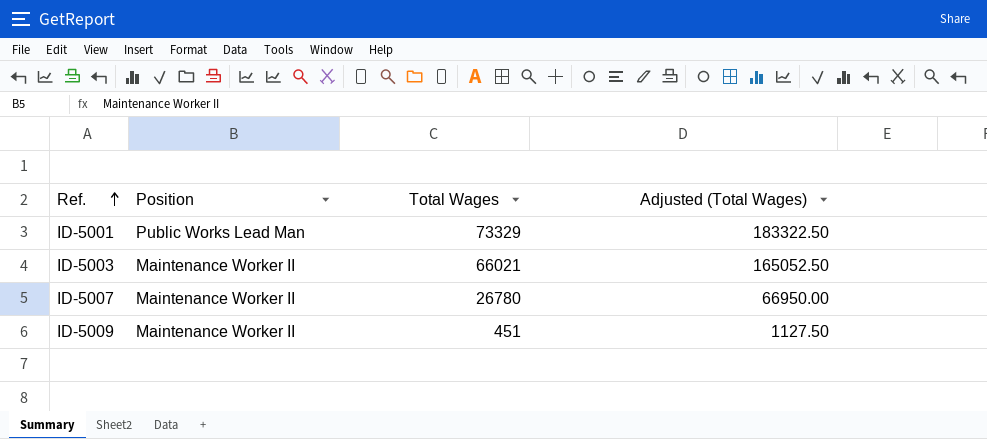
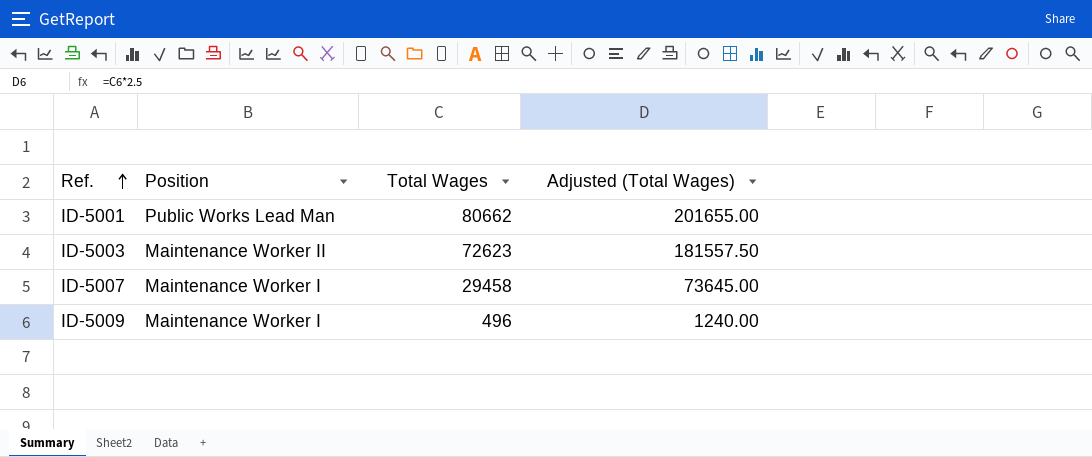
ID-5001 | Total Wages: 73329 -> 80662
ID-5001 | Adjusted (Total Wages): 183322.50 -> 201655.00
ID-5003 | Total Wages: 66021 -> 72623
ID-5003 | Adjusted (Total Wages): 165052.50 -> 181557.50
ID-5007 | Position: Maintenance Worker II -> Maintenance Worker I
ID-5007 | Total Wages: 26780 -> 29458
ID-5007 | Adjusted (Total Wages): 66950.00 -> 73645.00
ID-5009 | Position: Maintenance Worker II -> Maintenance Worker I
ID-5009 | Total Wages: 451 -> 496
ID-5009 | Adjusted (Total Wages): 1127.50 -> 1240.00

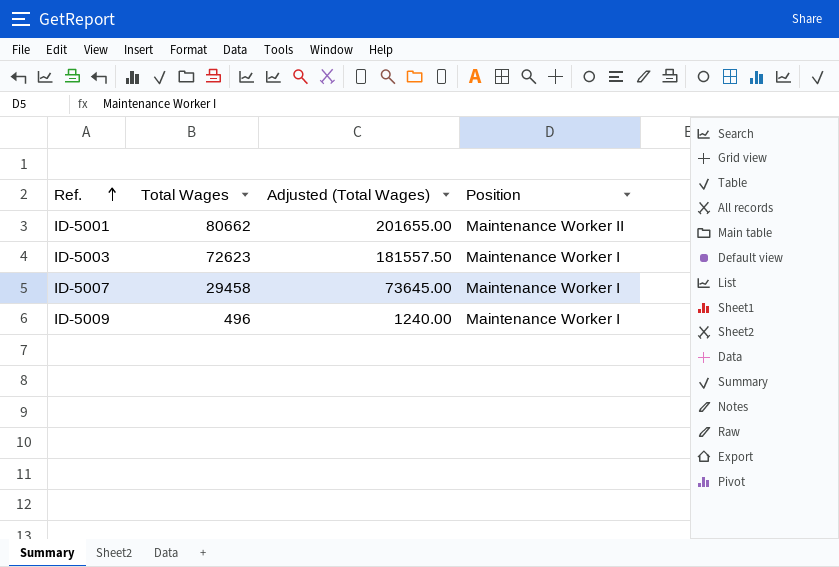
column Position | position: 2 -> 4
ID-5001 | Position: Public Works Lead Man -> Maintenance Worker II
ID-5003 | Position: Maintenance Worker II -> Maintenance Worker I

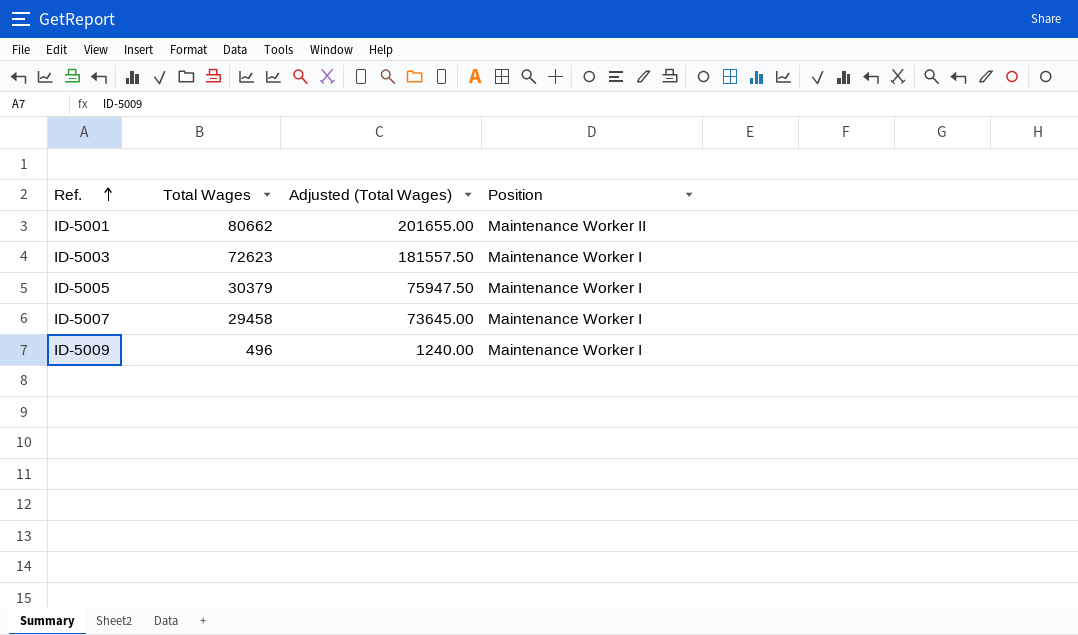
row ID-5005: none -> 30379 | 75947.50 | Maintenance Worker I

